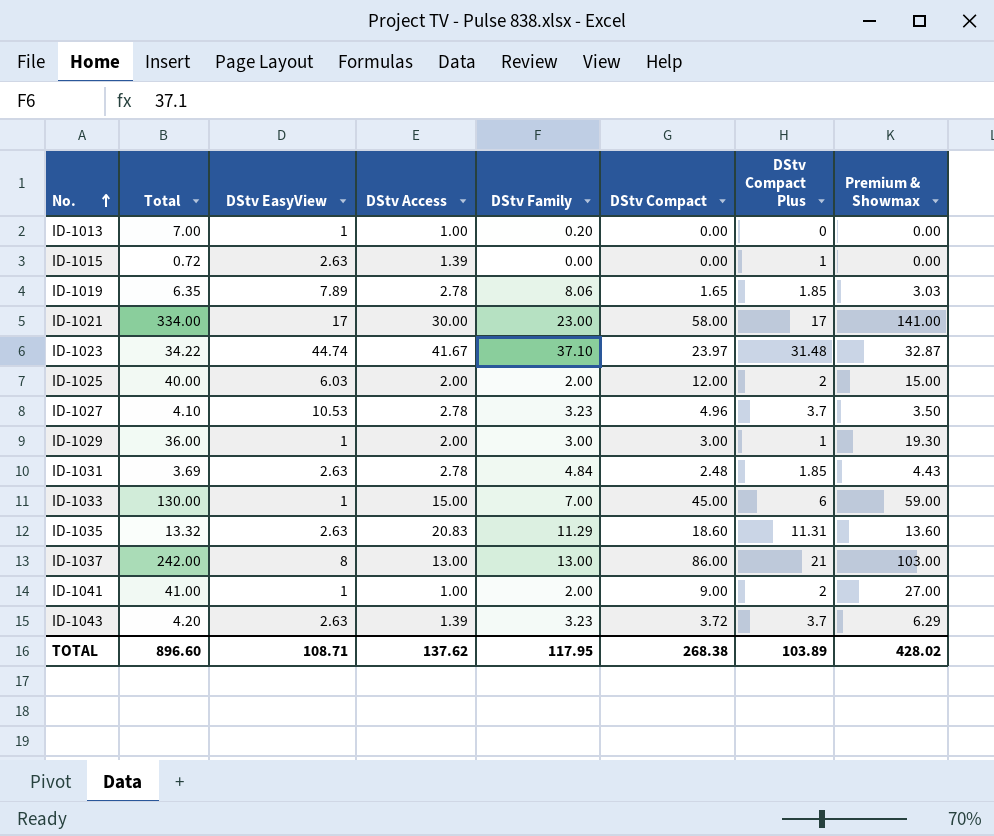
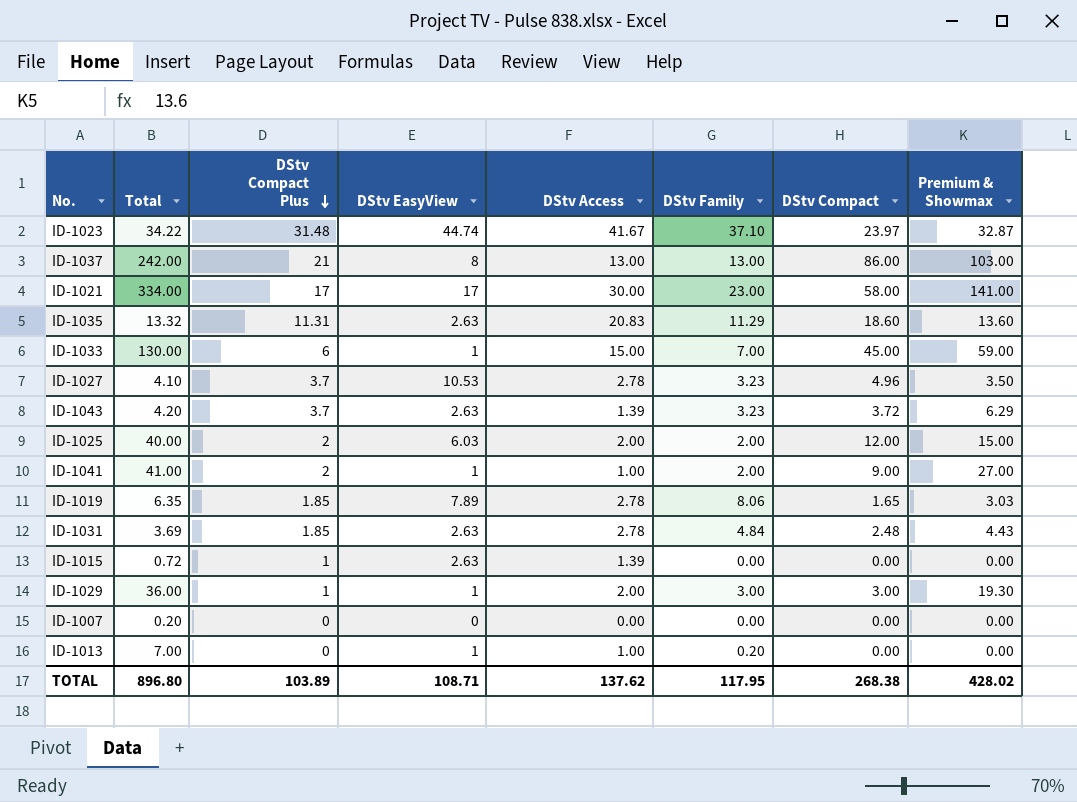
row order: No. ascending -> DStv Compact Plus descending
column DStv Compact Plus | position: 7 -> 3
row ID-1007: none -> 0.20 | 0 | 0 | 0.00 | 0.00 | 0.00 | 0.00
TOTAL | Total: 896.60 -> 896.80

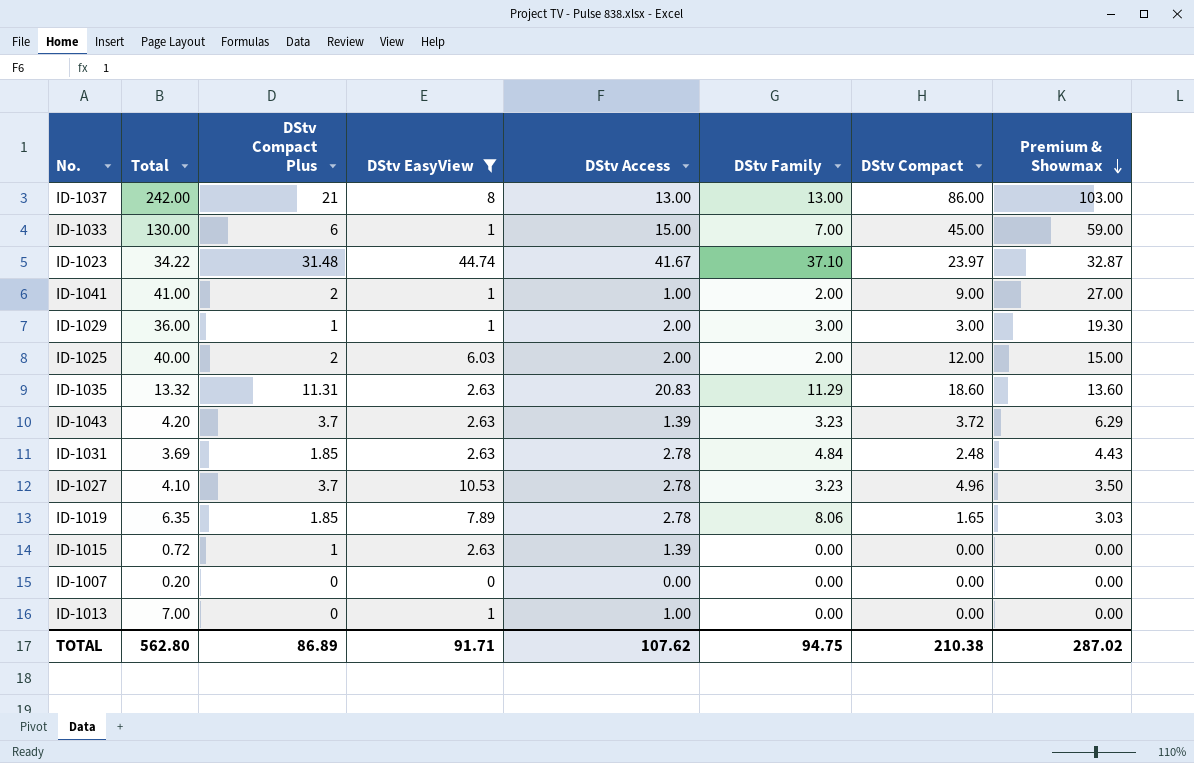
filter: none -> DStv EasyView != 17
row order: DStv Compact Plus descending -> Premium & Showmax descending
ID-1013 | DStv Family: 0.20 -> 0.00
TOTAL | Total: 896.80 -> 562.80
TOTAL | DStv Compact Plus: 103.89 -> 86.89
TOTAL | DStv EasyView: 108.71 -> 91.71
TOTAL | DStv Access: 137.62 -> 107.62
TOTAL | DStv Family: 117.95 -> 94.75
TOTAL | DStv Compact: 268.38 -> 210.38
TOTAL | Premium & Showmax: 428.02 -> 287.02

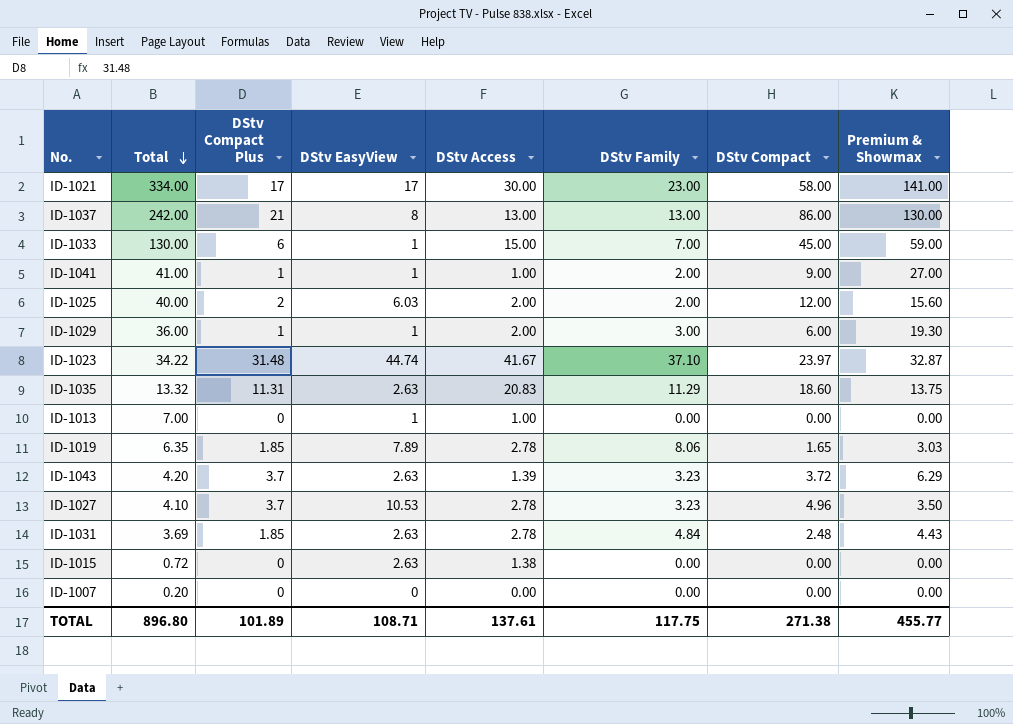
filter: DStv EasyView != 17 -> none
row order: Premium & Showmax descending -> Total descending
ID-1037 | Premium & Showmax: 103.00 -> 130.00
ID-1041 | DStv Compact Plus: 2 -> 1
ID-1025 | Premium & Showmax: 15.00 -> 15.60
ID-1029 | DStv Compact: 3.00 -> 6.00
ID-1035 | Premium & Showmax: 13.60 -> 13.75
ID-1015 | DStv Compact Plus: 1 -> 0
ID-1015 | DStv Access: 1.39 -> 1.38
TOTAL | Total: 562.80 -> 896.80
TOTAL | DStv Compact Plus: 86.89 -> 101.89
TOTAL | DStv EasyView: 91.71 -> 108.71
TOTAL | DStv Access: 107.62 -> 137.61
TOTAL | DStv Family: 94.75 -> 117.75
TOTAL | DStv Compact: 210.38 -> 271.38
TOTAL | Premium & Showmax: 287.02 -> 455.77

